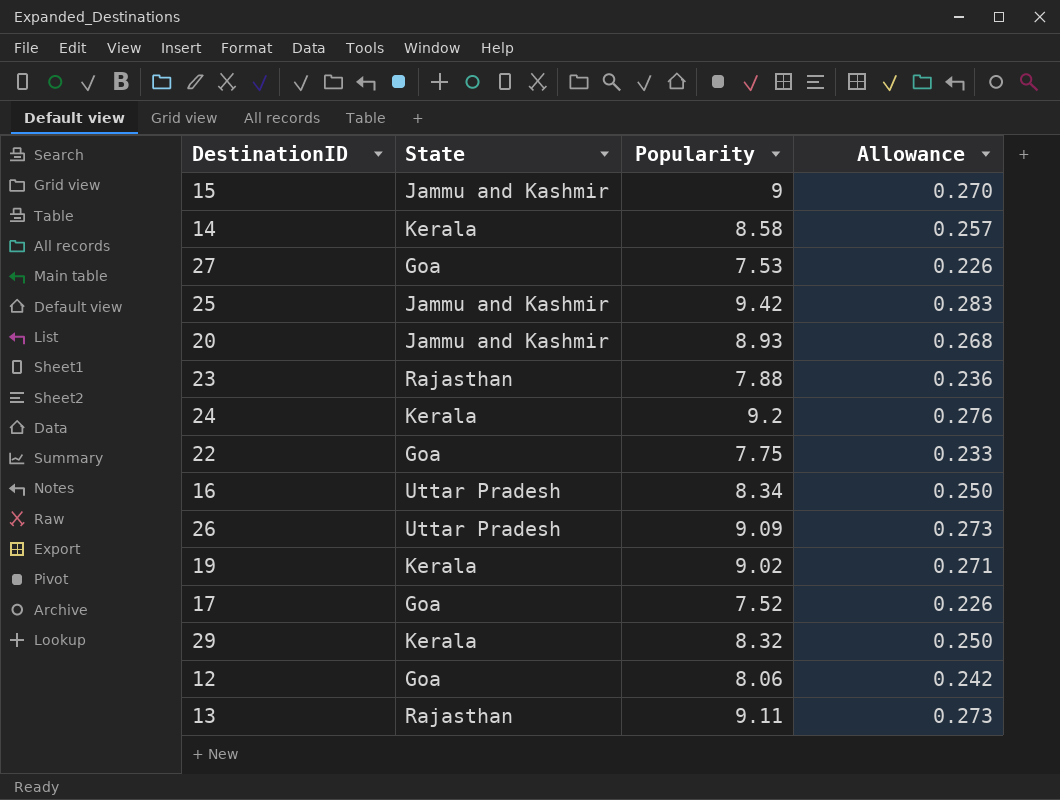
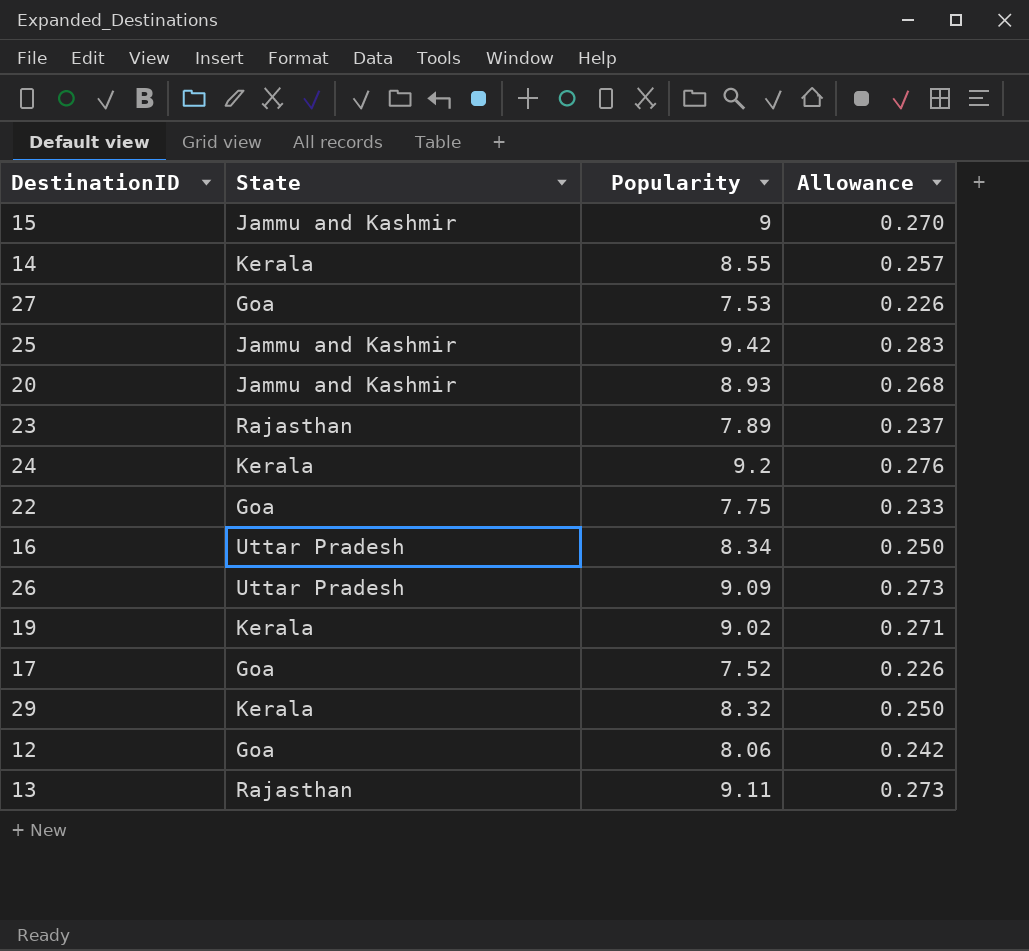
14 | Popularity: 8.58 -> 8.55
23 | Popularity: 7.88 -> 7.89
23 | Allowance: 0.236 -> 0.237

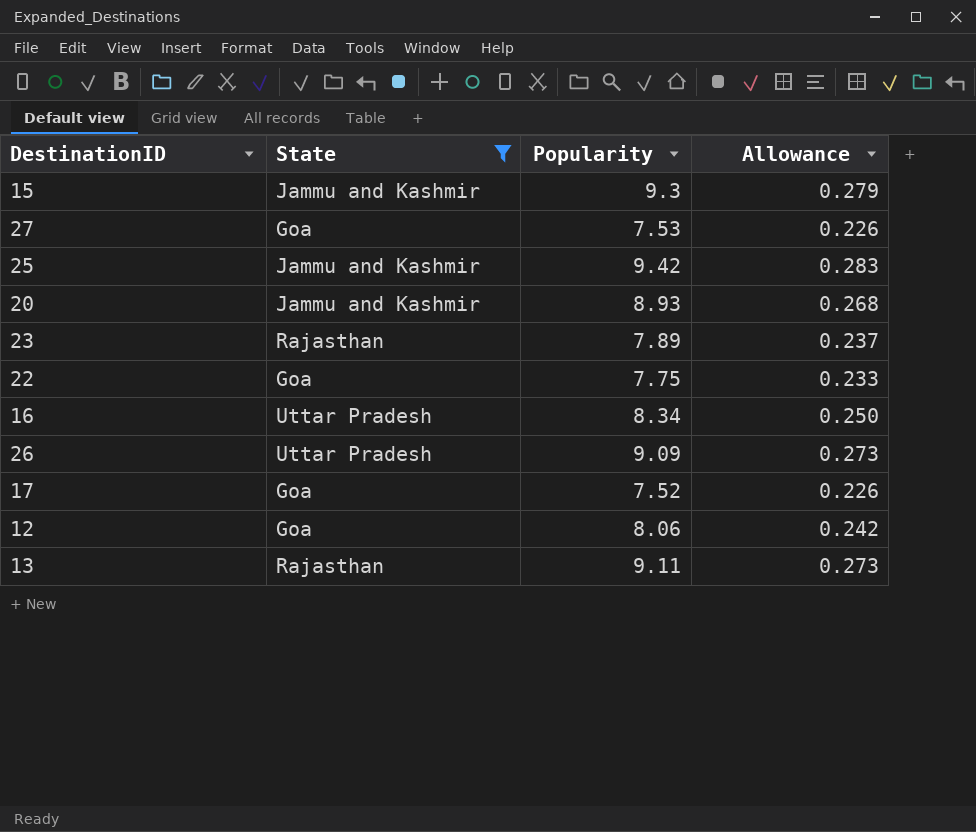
filter: none -> State != Kerala
15 | Popularity: 9 -> 9.3
15 | Allowance: 0.270 -> 0.279

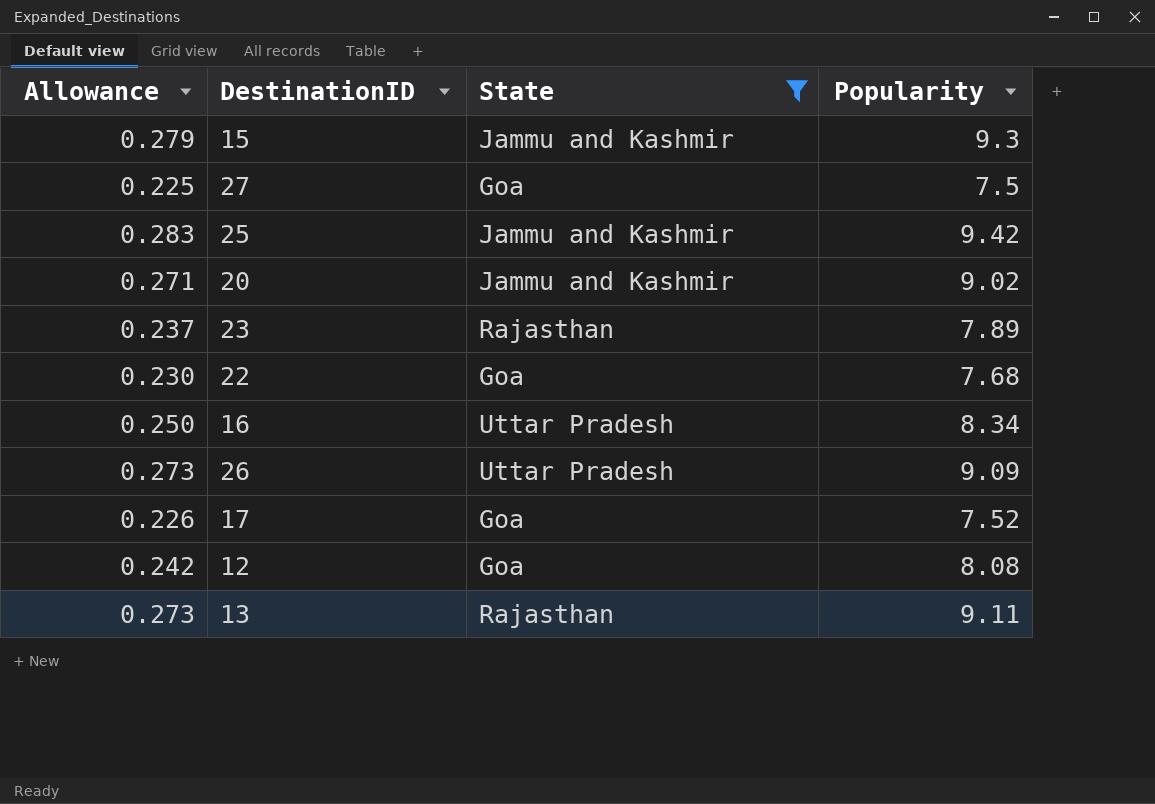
column Allowance | position: 4 -> 1
27 | Allowance: 0.226 -> 0.225
27 | Popularity: 7.53 -> 7.5
20 | Allowance: 0.268 -> 0.271
20 | Popularity: 8.93 -> 9.02
22 | Allowance: 0.233 -> 0.230
22 | Popularity: 7.75 -> 7.68
12 | Popularity: 8.06 -> 8.08

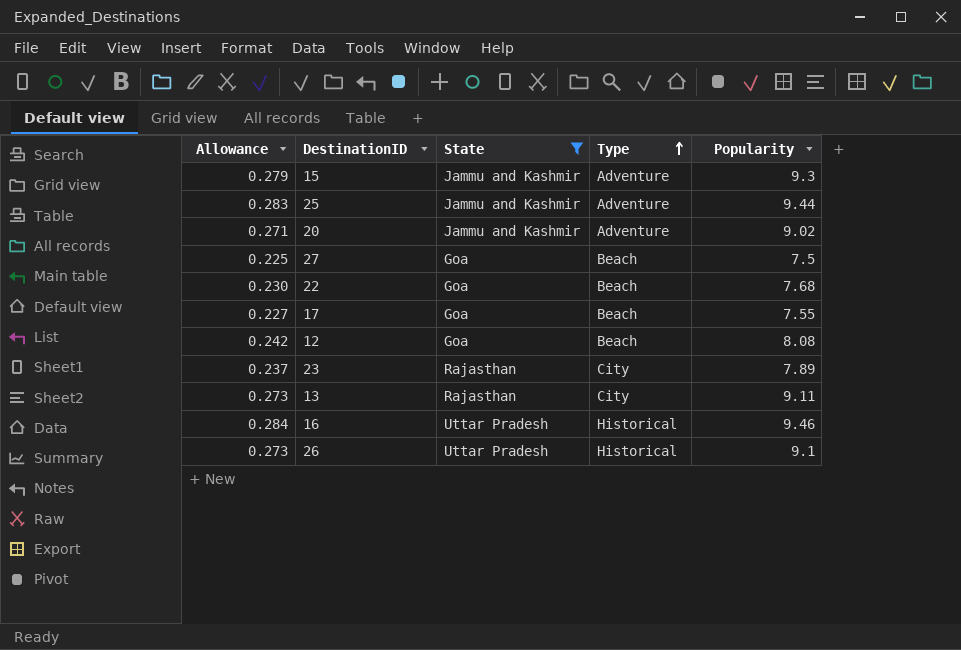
row order: none -> Type ascending
column Type | position: none -> 4
25 | Popularity: 9.42 -> 9.44
17 | Allowance: 0.226 -> 0.227
17 | Popularity: 7.52 -> 7.55
16 | Allowance: 0.250 -> 0.284
16 | Popularity: 8.34 -> 9.46
26 | Popularity: 9.09 -> 9.1

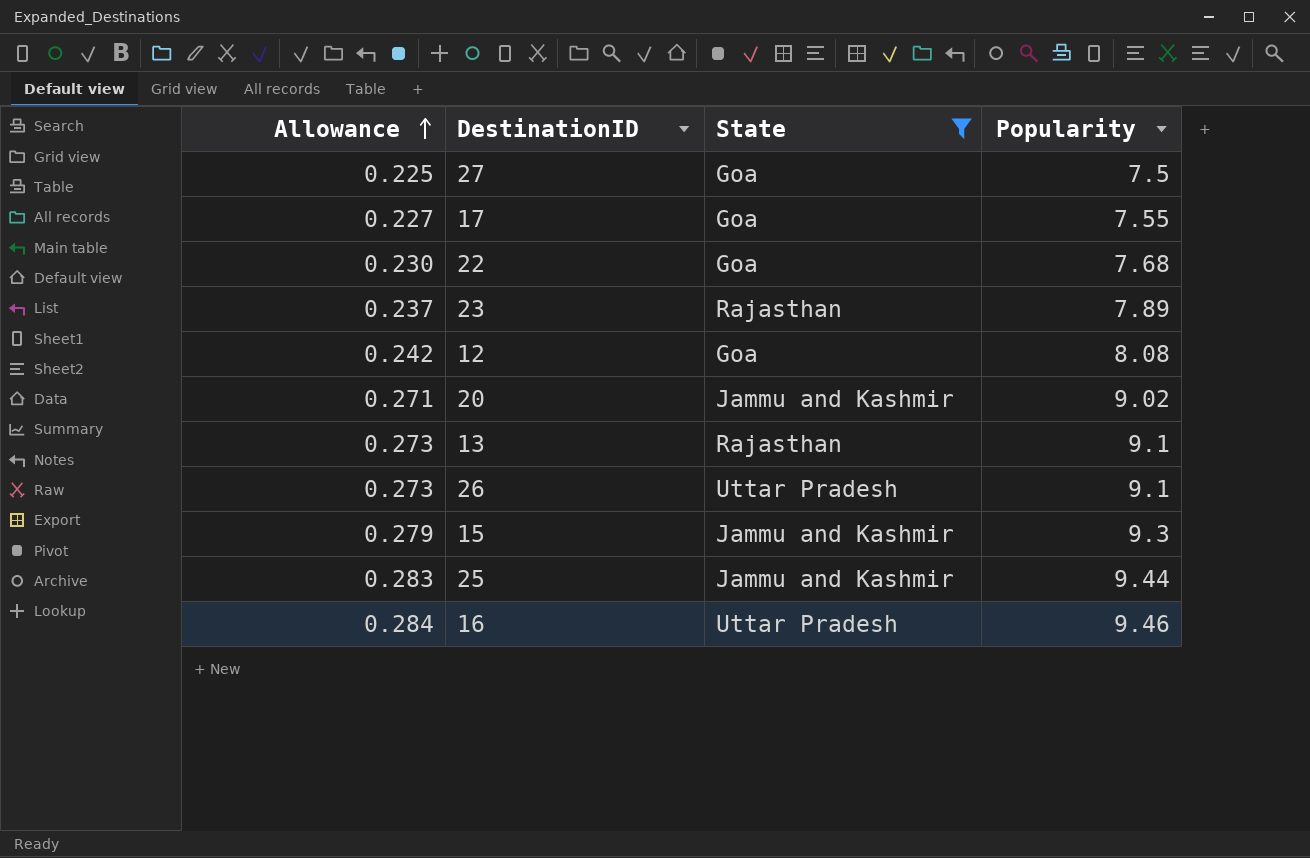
row order: Type ascending -> Allowance ascending
column Type | position: 4 -> none
13 | Popularity: 9.11 -> 9.1

